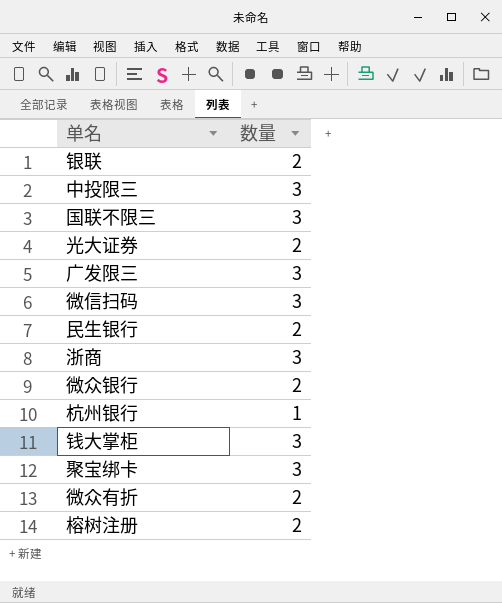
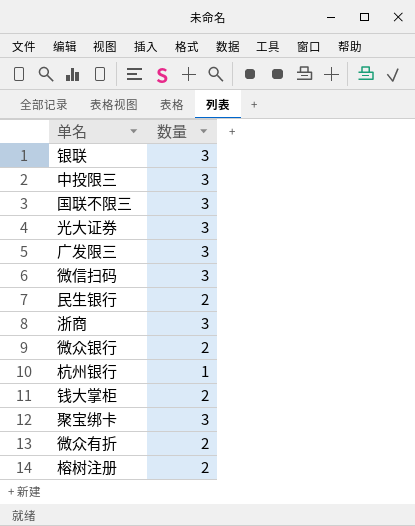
银联 | 数量: 2 -> 3
光大证券 | 数量: 2 -> 3
钱大掌柜 | 数量: 3 -> 2

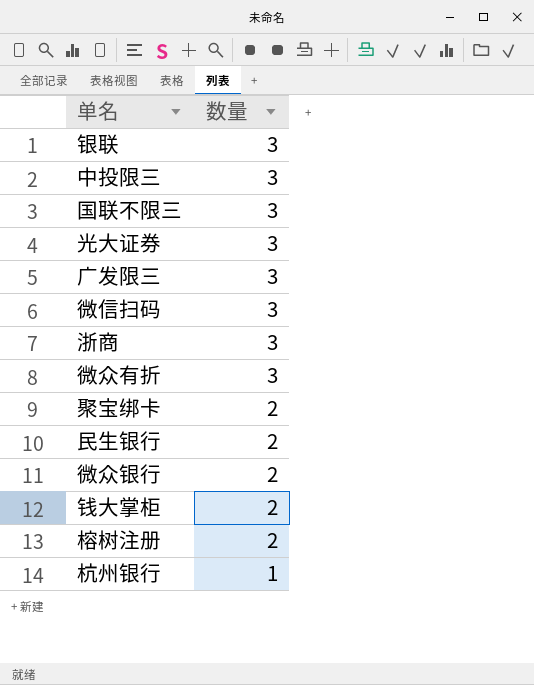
row order: none -> 数量 descending
微众有折 | 数量: 2 -> 3
聚宝绑卡 | 数量: 3 -> 2

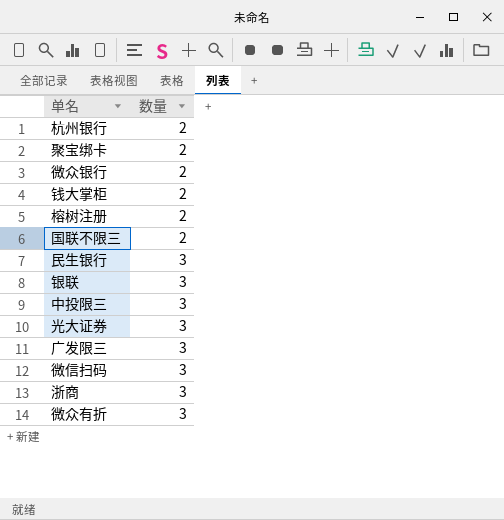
row order: 数量 descending -> 数量 ascending
杭州银行 | 数量: 1 -> 2
国联不限三 | 数量: 3 -> 2
民生银行 | 数量: 2 -> 3

